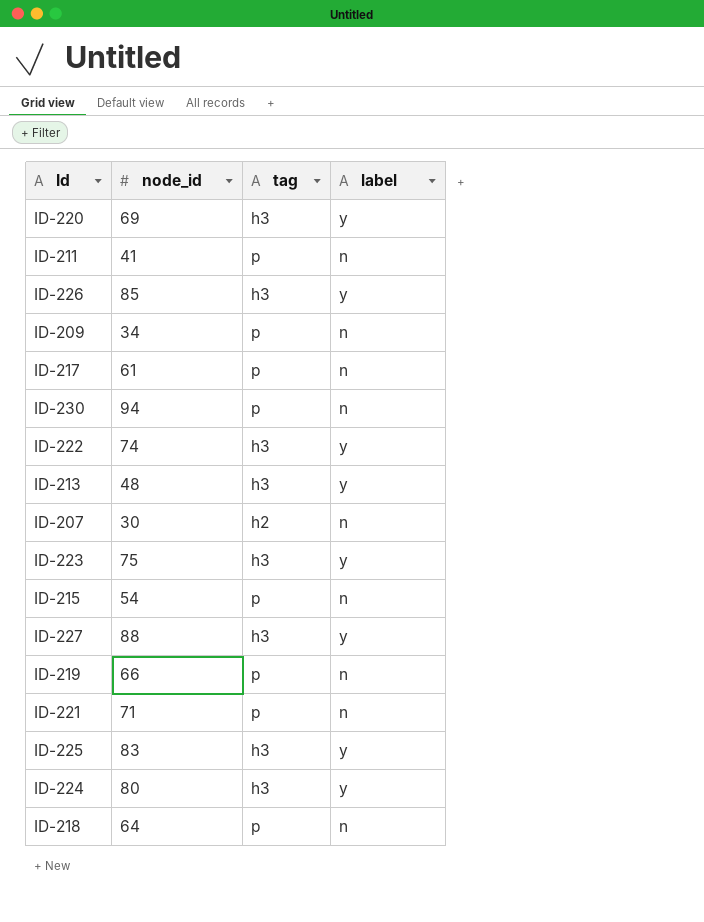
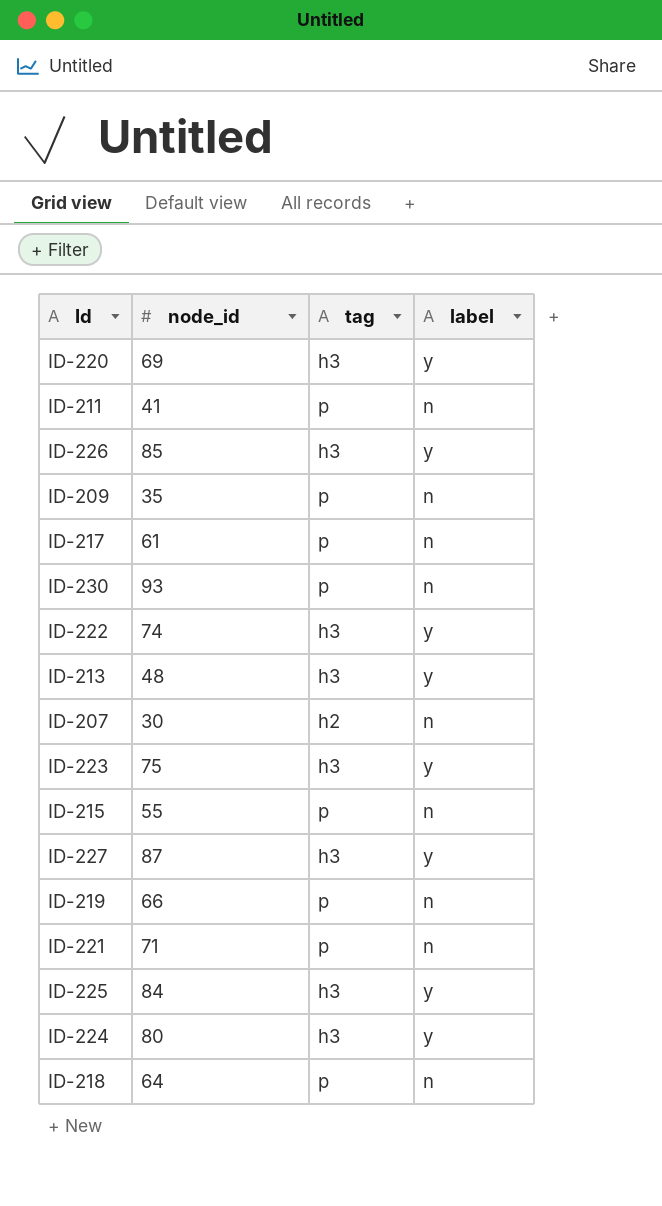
ID-209 | node_id: 34 -> 35
ID-230 | node_id: 94 -> 93
ID-215 | node_id: 54 -> 55
ID-227 | node_id: 88 -> 87
ID-225 | node_id: 83 -> 84

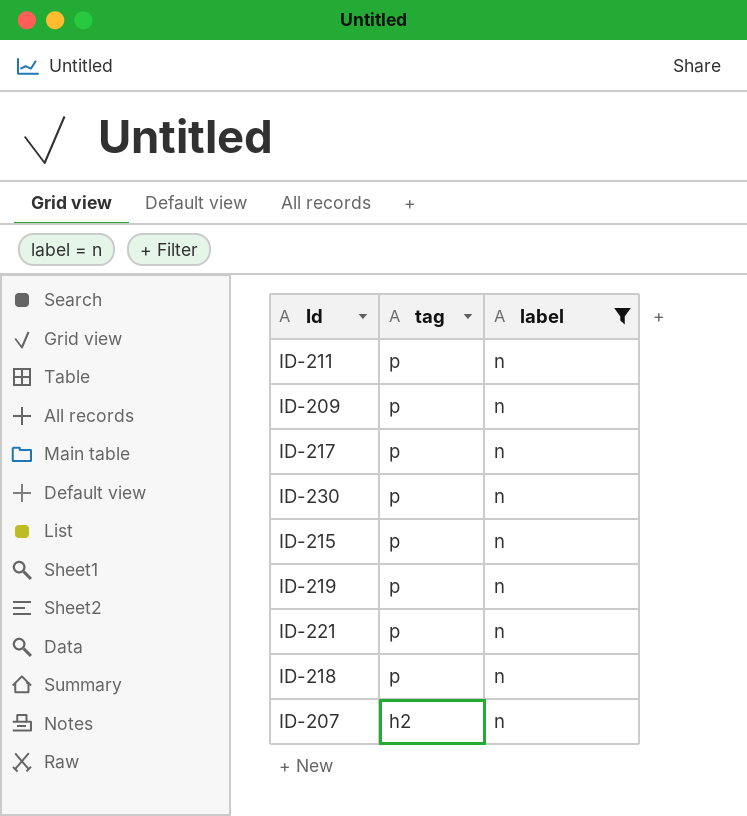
filter: none -> label = n
row order: none -> tag descending
column node_id | position: 2 -> none

